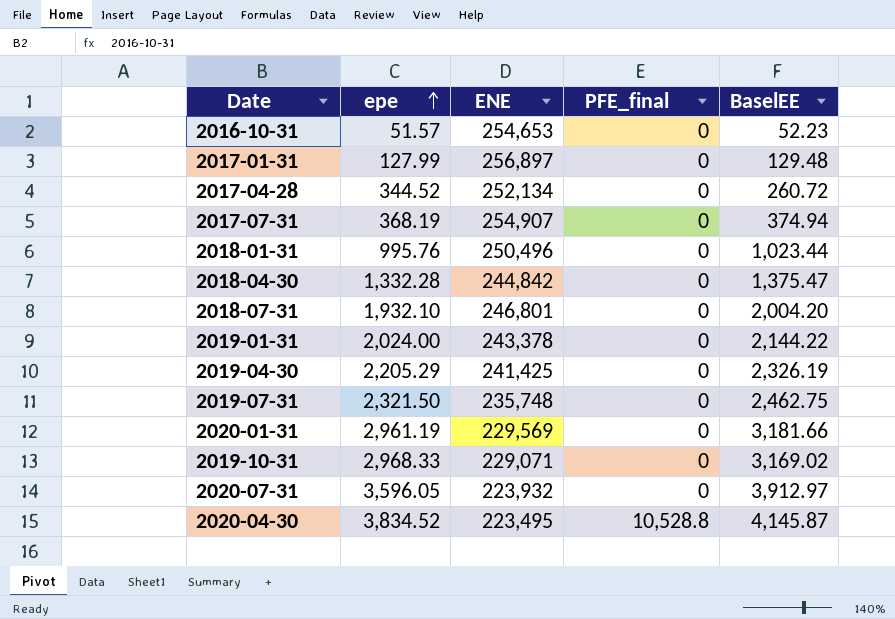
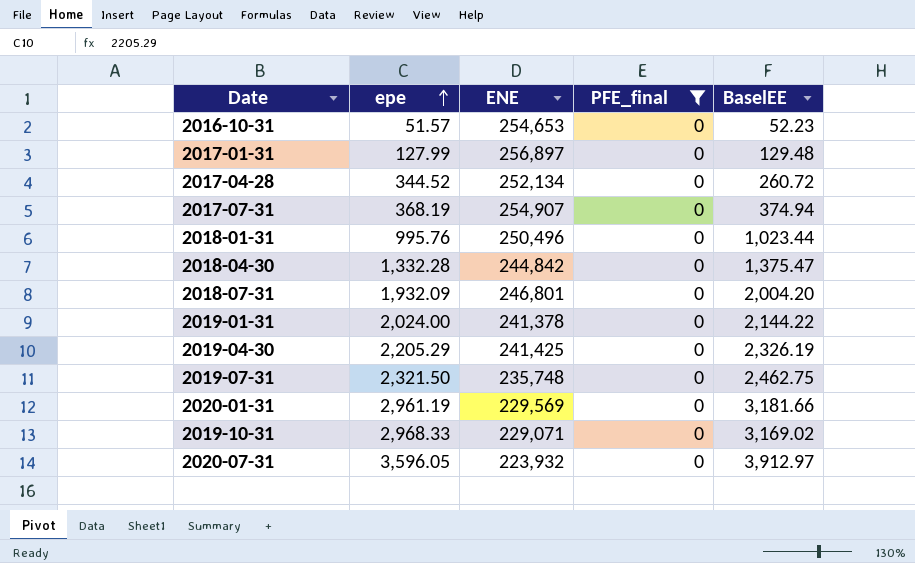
filter: none -> PFE_final = 0
2018-07-31 | epe: 1,932.10 -> 1,932.09
2019-01-31 | ENE: 243,378 -> 241,378

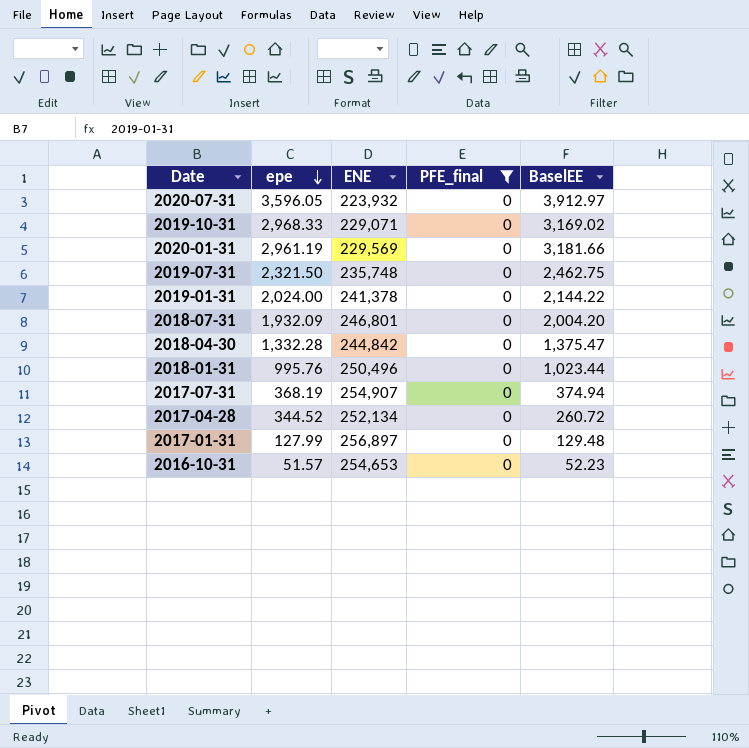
row order: epe ascending -> epe descending
row 2019-04-30: 2,205.29 | 241,425 | 0 | 2,326.19 -> none

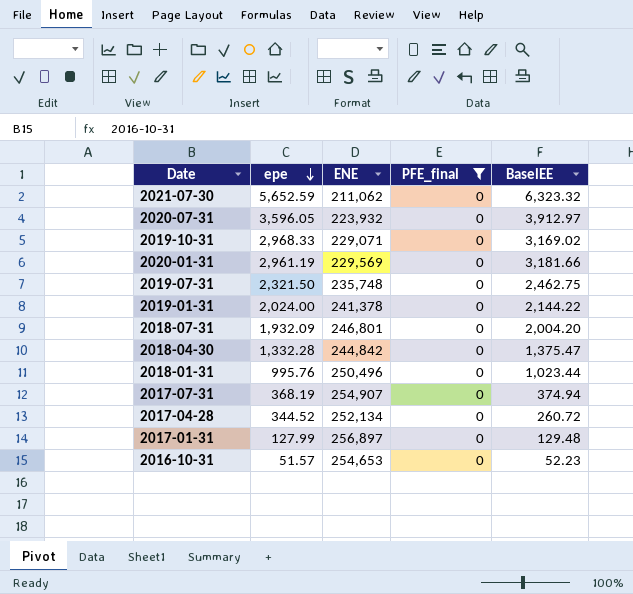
row 2021-07-30: none -> 5,652.59 | 211,062 | 0 | 6,323.32

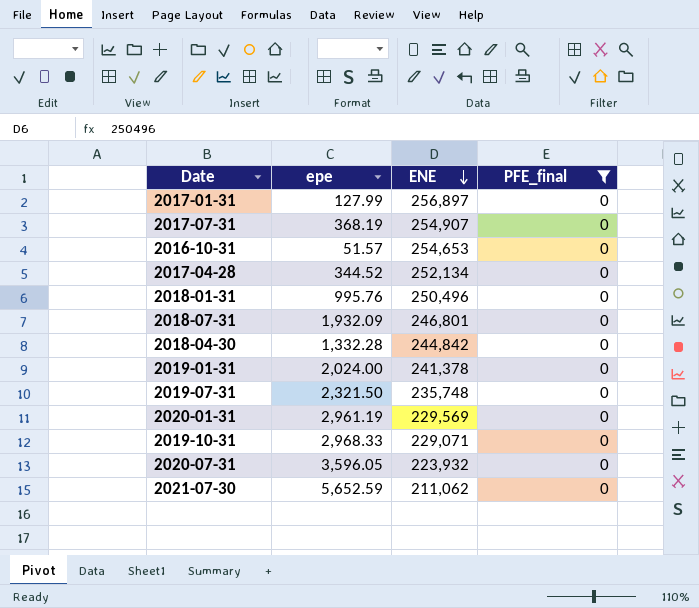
row order: epe descending -> ENE descending
column BaselEE | position: 5 -> none

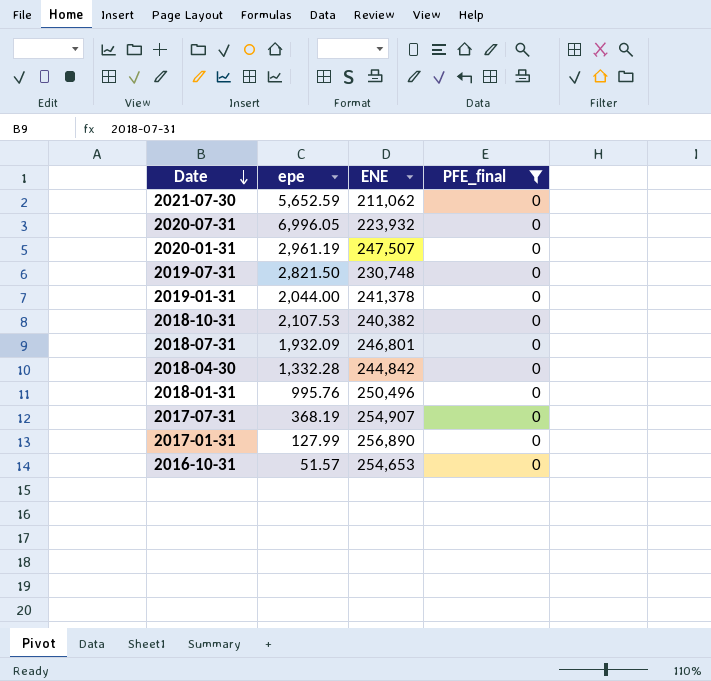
row order: ENE descending -> Date descending
row 2017-04-28: 344.52 | 252,134 | 0 -> none
row 2019-10-31: 2,968.33 | 229,071 | 0 -> none
2020-07-31 | epe: 3,596.05 -> 6,996.05
2020-01-31 | ENE: 229,569 -> 247,507
2019-07-31 | epe: 2,321.50 -> 2,821.50
2019-07-31 | ENE: 235,748 -> 230,748
2019-01-31 | epe: 2,024.00 -> 2,044.00
row 2018-10-31: none -> 2,107.53 | 240,382 | 0
2017-01-31 | ENE: 256,897 -> 256,890

